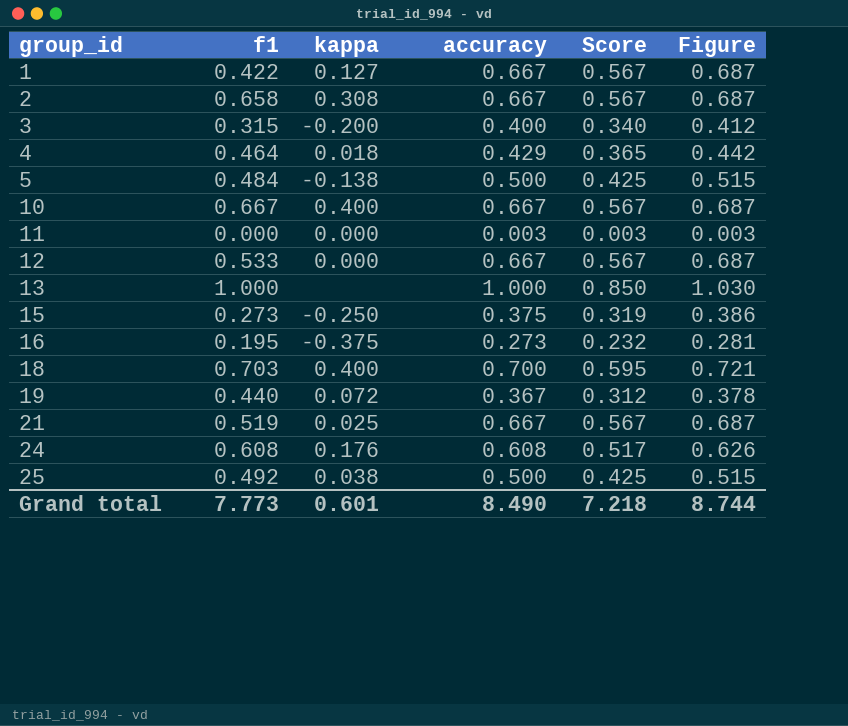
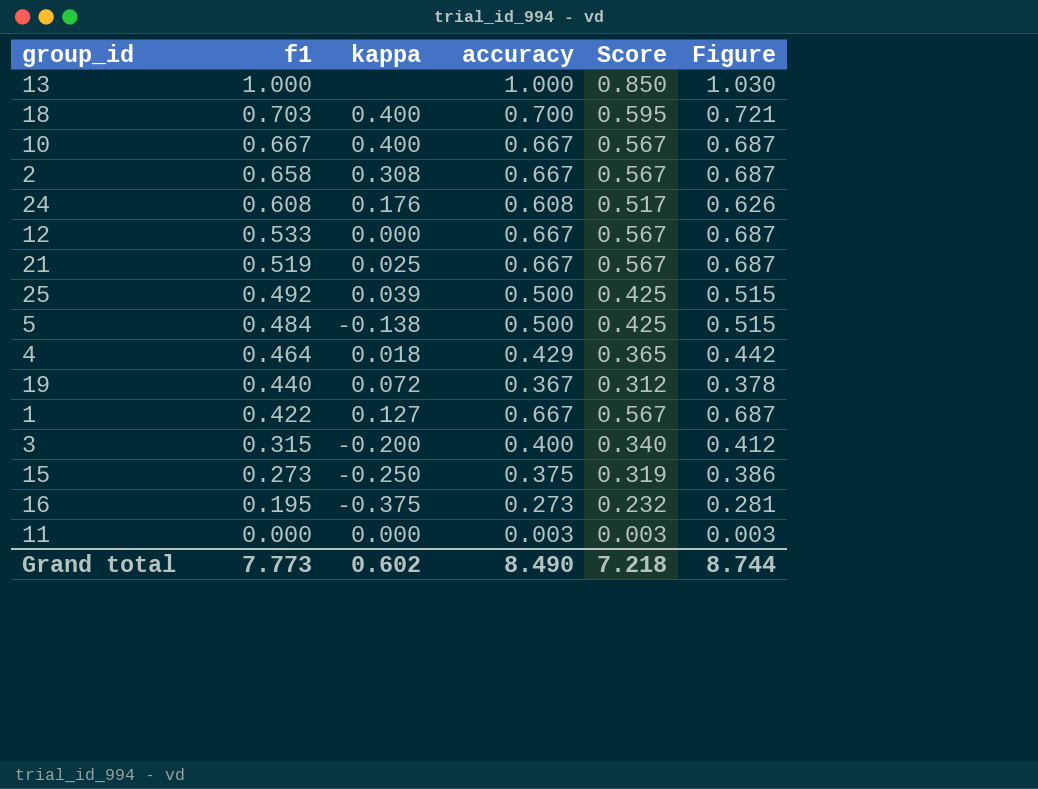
row order: group_id ascending -> f1 descending
25 | kappa: 0.038 -> 0.039
Grand total | kappa: 0.601 -> 0.602

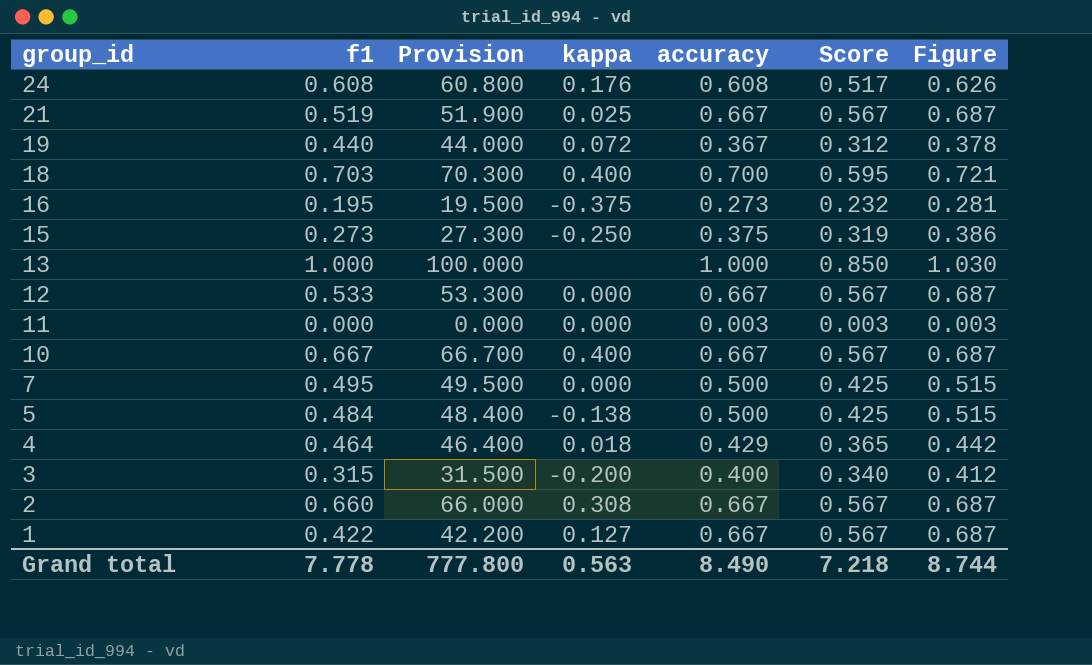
row order: f1 descending -> group_id descending
column Provision | formula: none -> [f1] * 100
row 25: 0.492 | 0.039 | 0.500 | 0.425 | 0.515 -> none
row 7: none -> 0.495 | 49.500 | 0.000 | 0.500 | 0.425 | 0.515
2 | f1: 0.658 -> 0.660
Grand total | f1: 7.773 -> 7.778
Grand total | kappa: 0.602 -> 0.563

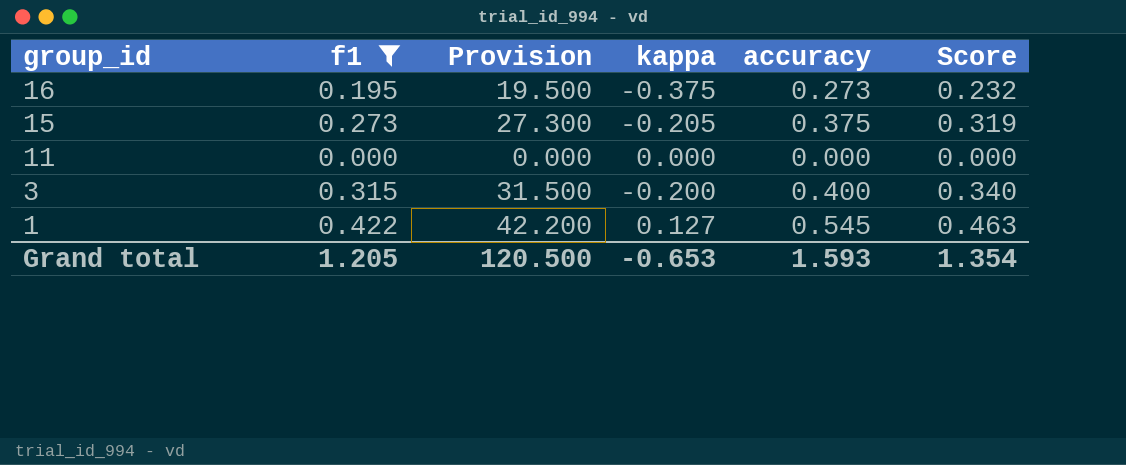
filter: none -> f1 <= 0.422
column Figure | formula: [accuracy] * 1.03 -> none
15 | kappa: -0.250 -> -0.205
11 | accuracy: 0.003 -> 0.000
11 | Score: 0.003 -> 0.000
1 | accuracy: 0.667 -> 0.545
1 | Score: 0.567 -> 0.463
Grand total | f1: 7.778 -> 1.205
Grand total | Provision: 777.800 -> 120.500
Grand total | kappa: 0.563 -> -0.653
Grand total | accuracy: 8.490 -> 1.593
Grand total | Score: 7.218 -> 1.354

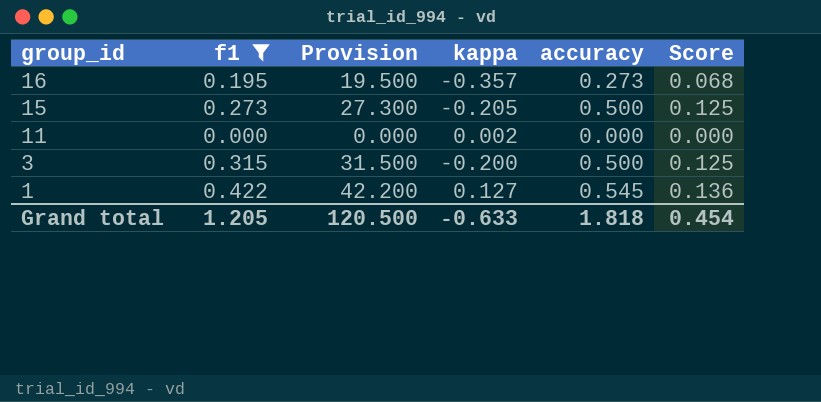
column Score | formula: [accuracy] * 0.85 -> [accuracy] * 0.25
16 | kappa: -0.375 -> -0.357
15 | accuracy: 0.375 -> 0.500
11 | kappa: 0.000 -> 0.002
3 | accuracy: 0.400 -> 0.500
Grand total | kappa: -0.653 -> -0.633
Grand total | accuracy: 1.593 -> 1.818
Grand total | Score: 1.354 -> 0.454

